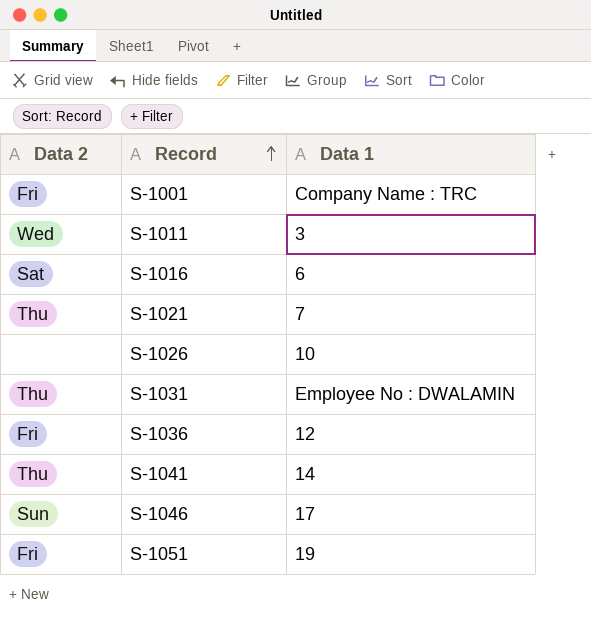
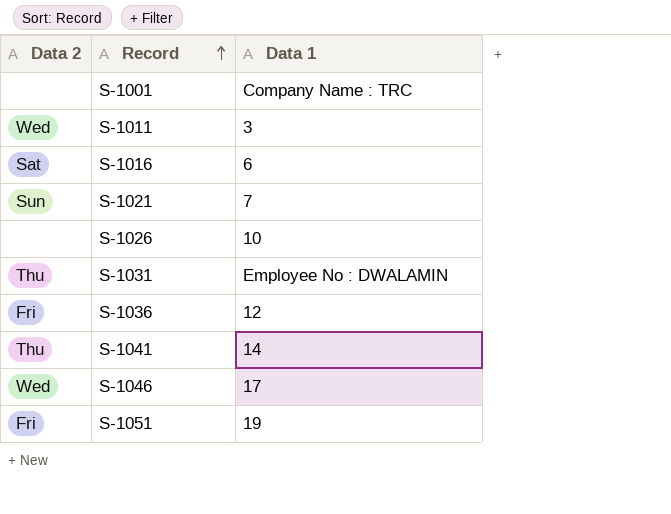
S-1001 | Data 2: Fri -> none
S-1021 | Data 2: Thu -> Sun
S-1046 | Data 2: Sun -> Wed

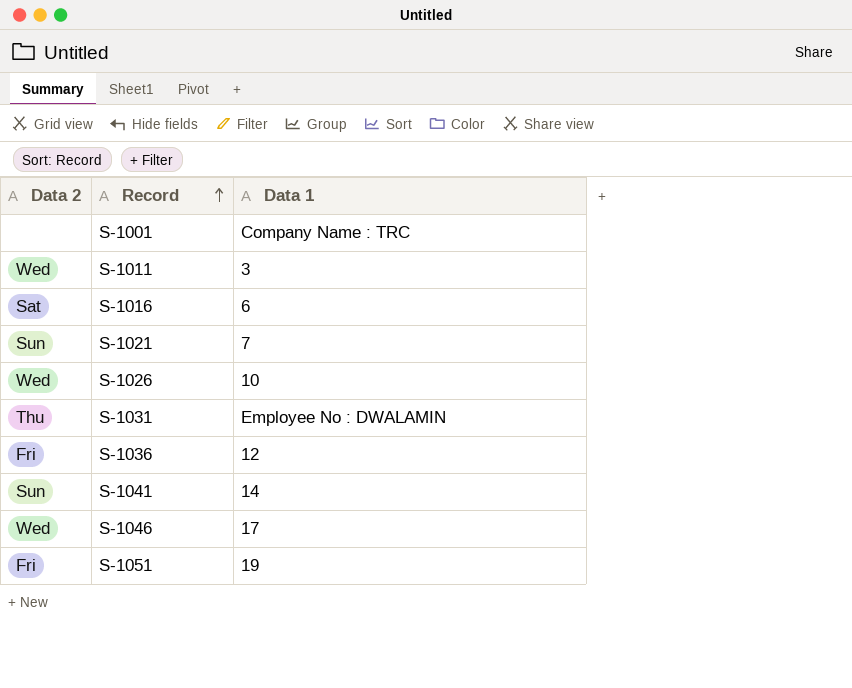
S-1026 | Data 2: none -> Wed
S-1041 | Data 2: Thu -> Sun

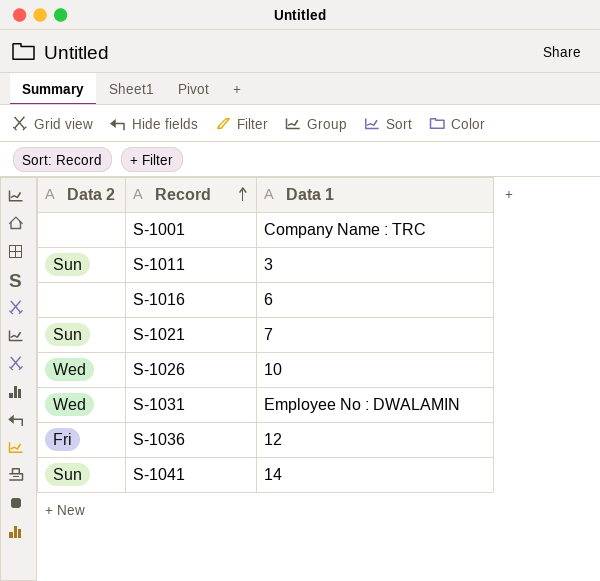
row S-1046: Wed | 17 -> none
row S-1051: Fri | 19 -> none
S-1011 | Data 2: Wed -> Sun
S-1016 | Data 2: Sat -> none
S-1031 | Data 2: Thu -> Wed

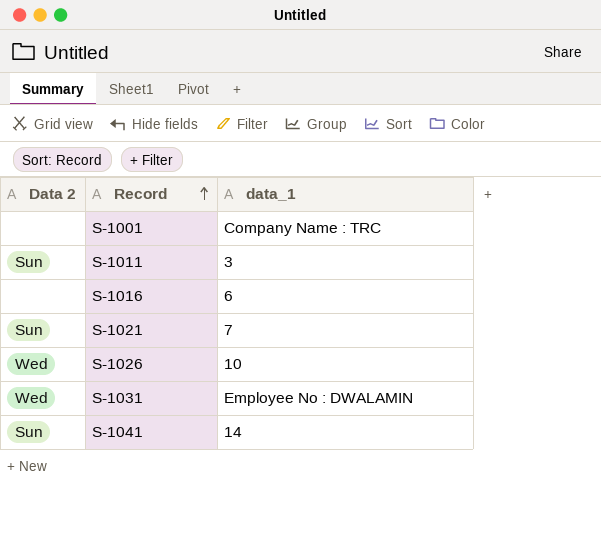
column name: Data 1 -> data_1
row S-1036: Fri | 12 -> none

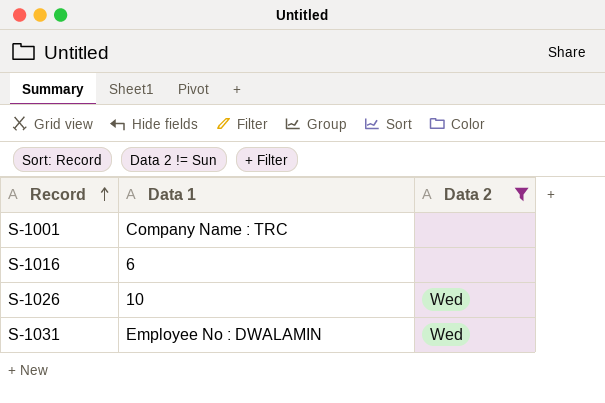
filter: none -> Data 2 != Sun
column name: data_1 -> Data 1
column Data 2 | position: 1 -> 3

